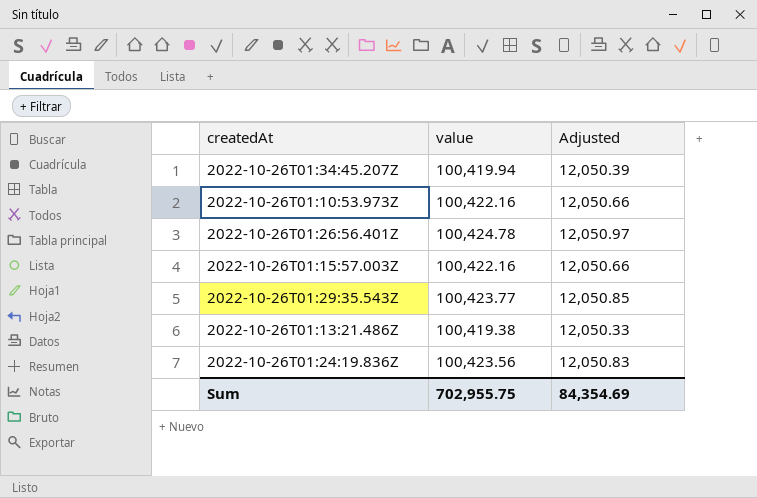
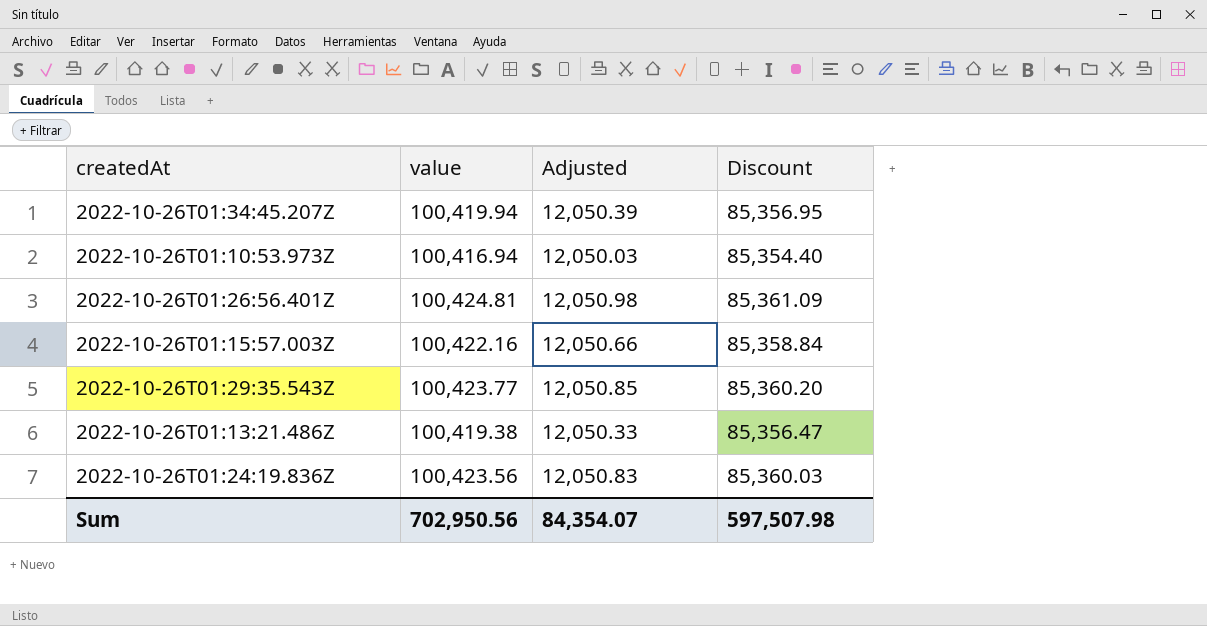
column Discount | formula: none -> [value] * 0.85
2022-10-26T01:10:53.973Z | value: 100,422.16 -> 100,416.94
2022-10-26T01:10:53.973Z | Adjusted: 12,050.66 -> 12,050.03
2022-10-26T01:26:56.401Z | value: 100,424.78 -> 100,424.81
2022-10-26T01:26:56.401Z | Adjusted: 12,050.97 -> 12,050.98
Sum | value: 702,955.75 -> 702,950.56
Sum | Adjusted: 84,354.69 -> 84,354.07

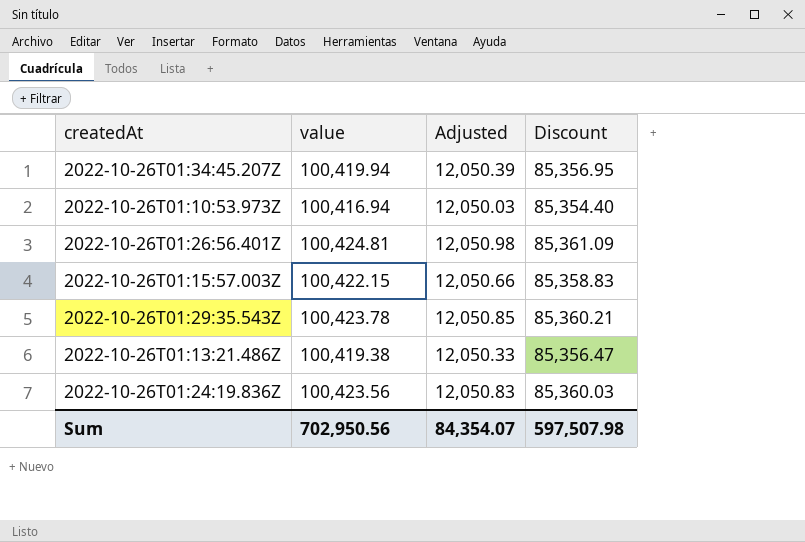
2022-10-26T01:15:57.003Z | value: 100,422.16 -> 100,422.15
2022-10-26T01:15:57.003Z | Discount: 85,358.84 -> 85,358.83
2022-10-26T01:29:35.543Z | value: 100,423.77 -> 100,423.78
2022-10-26T01:29:35.543Z | Discount: 85,360.20 -> 85,360.21

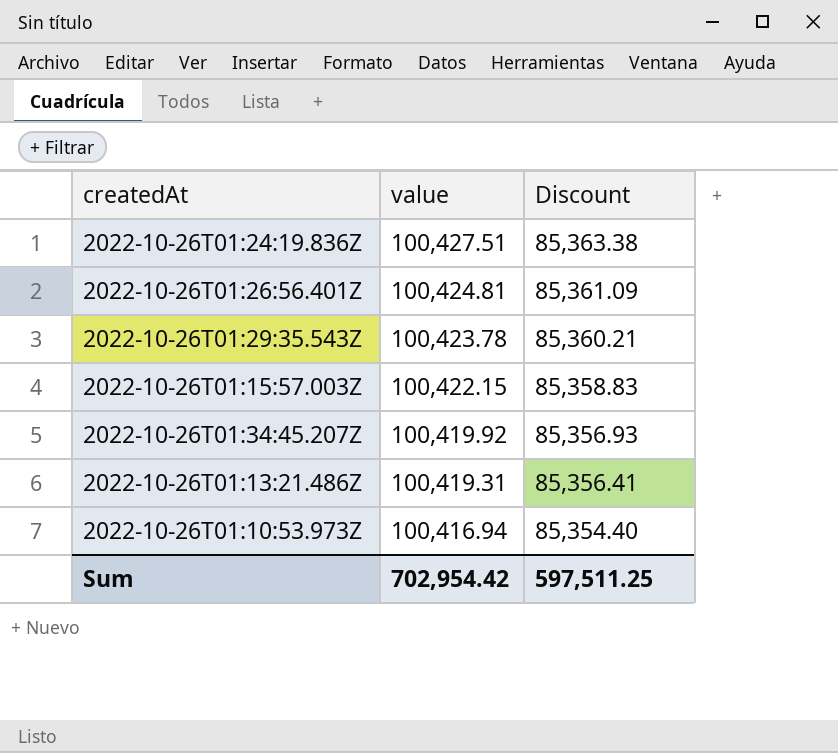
row order: none -> value descending
column Adjusted | formula: [value] * 0.12 -> none
2022-10-26T01:24:19.836Z | value: 100,423.56 -> 100,427.51
2022-10-26T01:24:19.836Z | Discount: 85,360.03 -> 85,363.38
2022-10-26T01:34:45.207Z | value: 100,419.94 -> 100,419.92
2022-10-26T01:34:45.207Z | Discount: 85,356.95 -> 85,356.93
2022-10-26T01:13:21.486Z | value: 100,419.38 -> 100,419.31
2022-10-26T01:13:21.486Z | Discount: 85,356.47 -> 85,356.41
Sum | value: 702,950.56 -> 702,954.42
Sum | Discount: 597,507.98 -> 597,511.25

